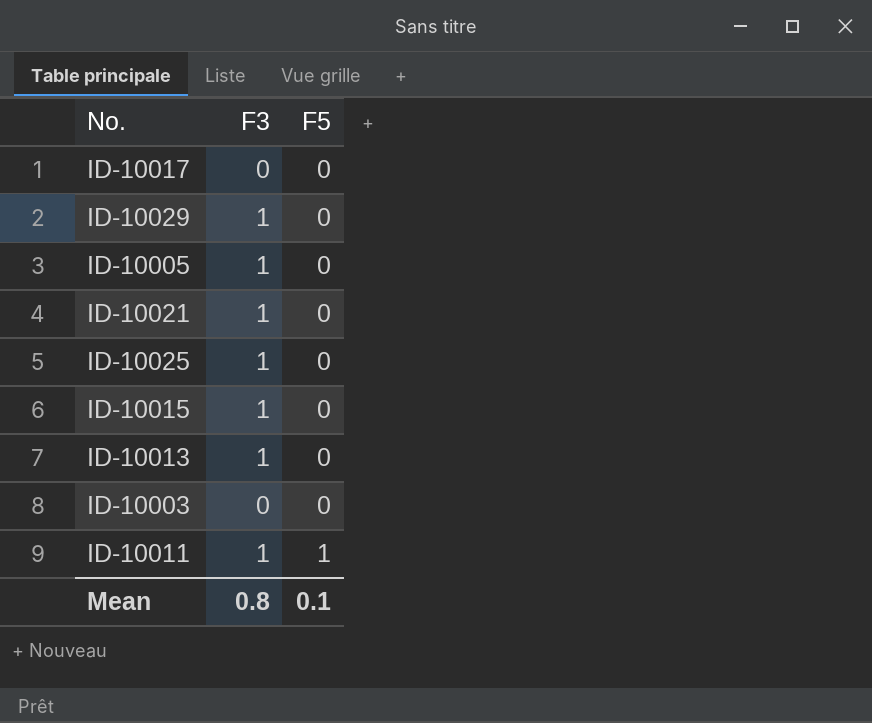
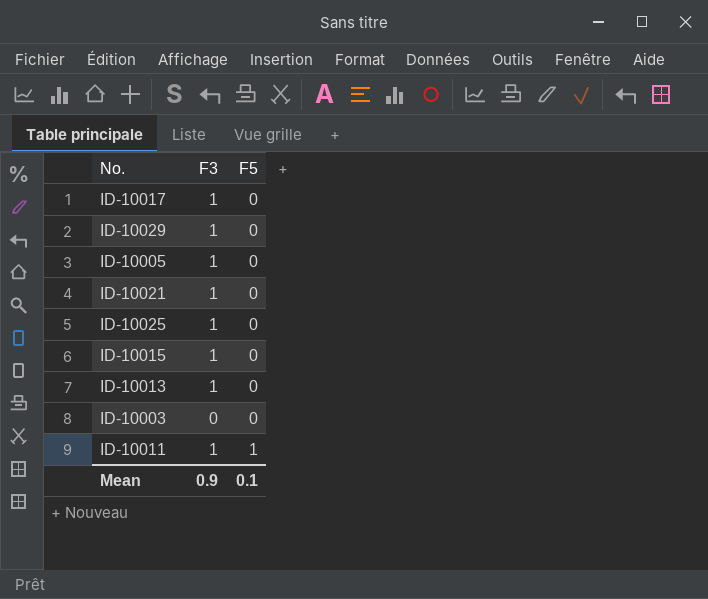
ID-10017 | F3: 0 -> 1
Mean | F3: 0.8 -> 0.9

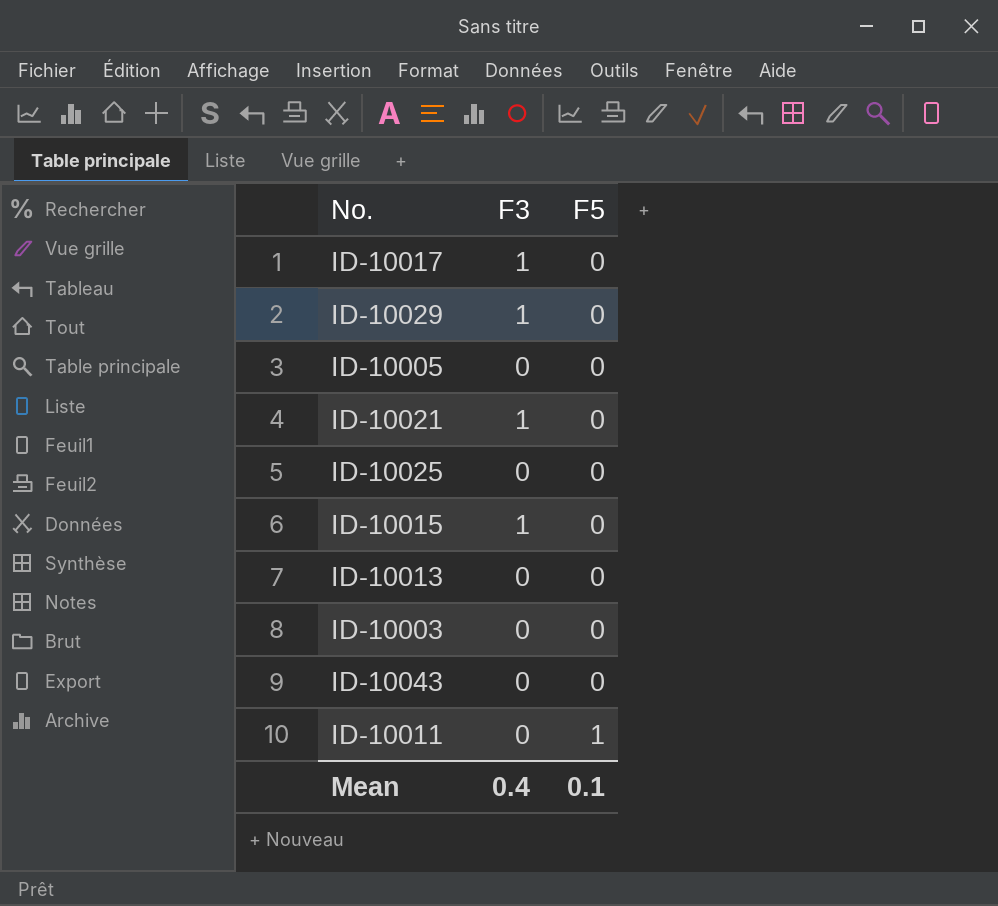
ID-10005 | F3: 1 -> 0
ID-10025 | F3: 1 -> 0
ID-10013 | F3: 1 -> 0
row ID-10043: none -> 0 | 0
ID-10011 | F3: 1 -> 0
Mean | F3: 0.9 -> 0.4

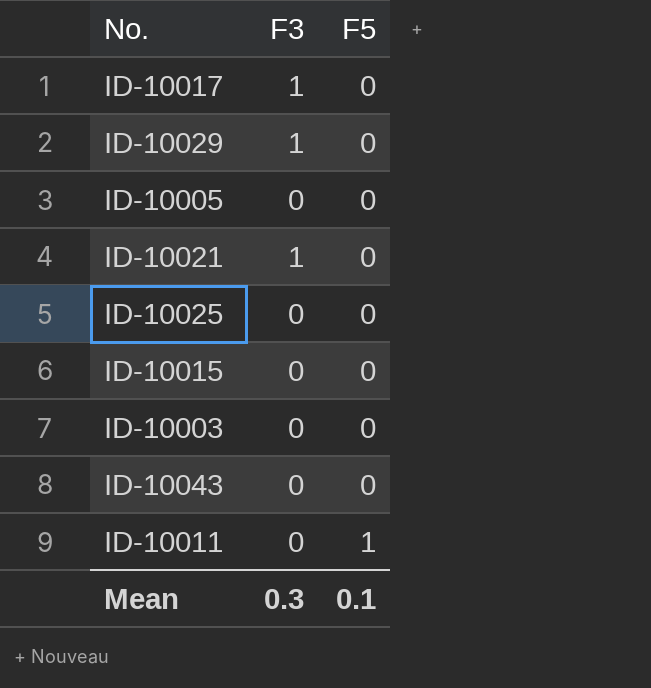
row ID-10013: 0 | 0 -> none
ID-10015 | F3: 1 -> 0
Mean | F3: 0.4 -> 0.3

